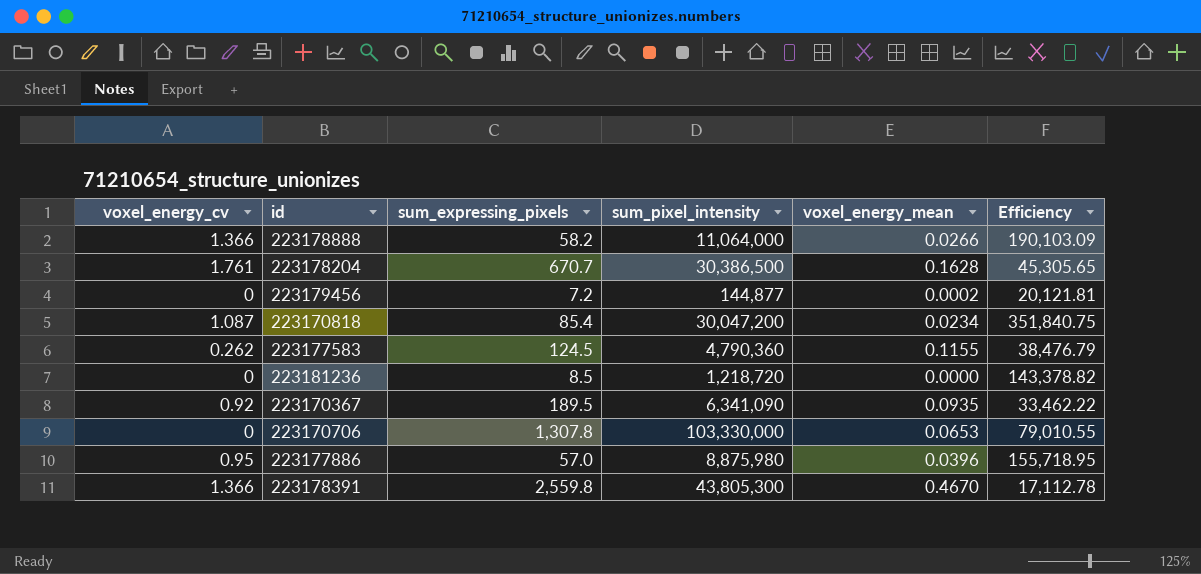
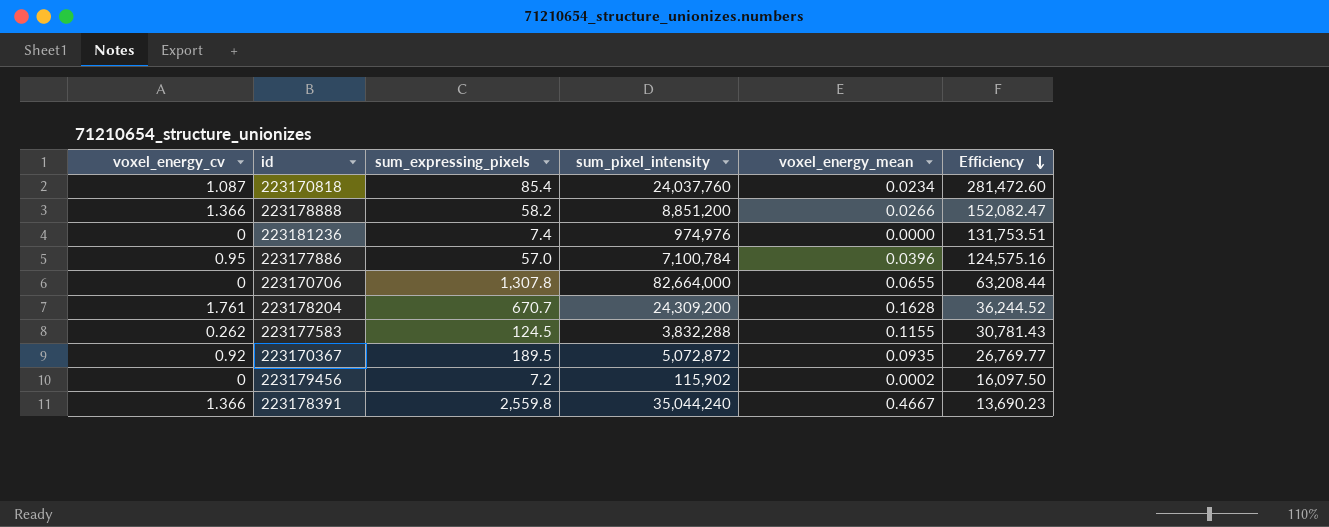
row order: none -> Efficiency descending
223170818 | sum_pixel_intensity: 30,047,200 -> 24,037,760
223170818 | Efficiency: 351,840.75 -> 281,472.60
223178888 | sum_pixel_intensity: 11,064,000 -> 8,851,200
223178888 | Efficiency: 190,103.09 -> 152,082.47
223181236 | sum_expressing_pixels: 8.5 -> 7.4
223181236 | sum_pixel_intensity: 1,218,720 -> 974,976
223181236 | Efficiency: 143,378.82 -> 131,753.51
223177886 | sum_pixel_intensity: 8,875,980 -> 7,100,784
223177886 | Efficiency: 155,718.95 -> 124,575.16
223170706 | sum_pixel_intensity: 103,330,000 -> 82,664,000
223170706 | voxel_energy_mean: 0.0653 -> 0.0655
223170706 | Efficiency: 79,010.55 -> 63,208.44
223178204 | sum_pixel_intensity: 30,386,500 -> 24,309,200
223178204 | Efficiency: 45,305.65 -> 36,244.52
223177583 | sum_pixel_intensity: 4,790,360 -> 3,832,288
223177583 | Efficiency: 38,476.79 -> 30,781.43
223170367 | sum_pixel_intensity: 6,341,090 -> 5,072,872
223170367 | Efficiency: 33,462.22 -> 26,769.77
223179456 | sum_pixel_intensity: 144,877 -> 115,902
223179456 | Efficiency: 20,121.81 -> 16,097.50
223178391 | sum_pixel_intensity: 43,805,300 -> 35,044,240
223178391 | voxel_energy_mean: 0.4670 -> 0.4667
223178391 | Efficiency: 17,112.78 -> 13,690.23

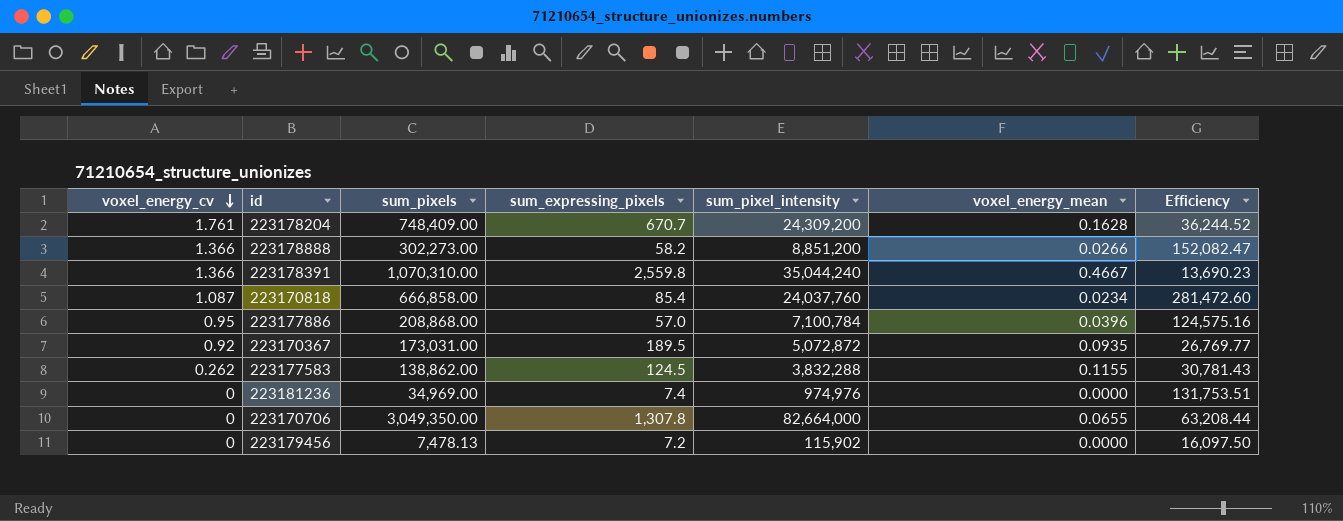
row order: Efficiency descending -> voxel_energy_cv descending
column sum_pixels | position: none -> 3
223179456 | voxel_energy_mean: 0.0002 -> 0.0000

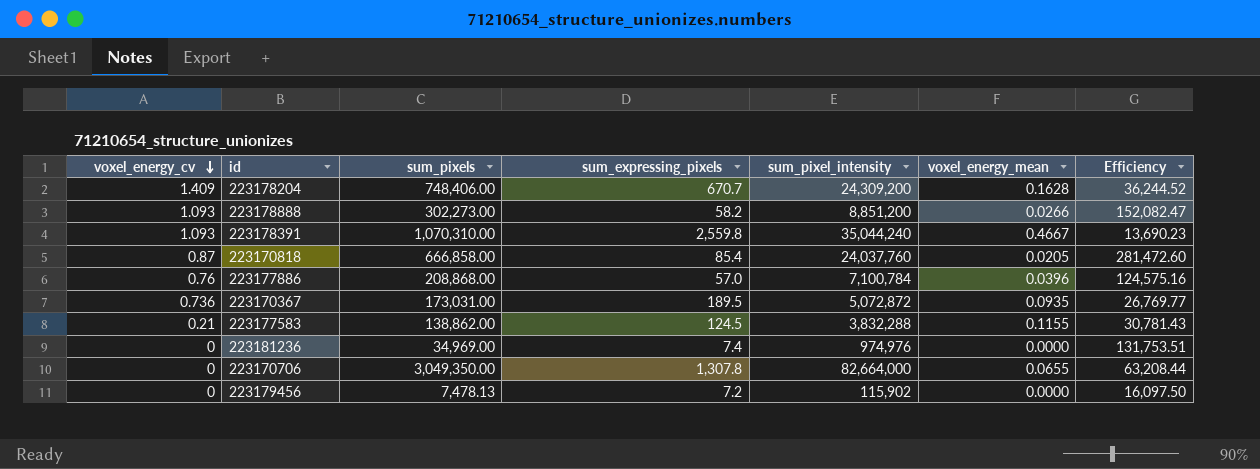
223178204 | voxel_energy_cv: 1.761 -> 1.409
223178204 | sum_pixels: 748,409.00 -> 748,406.00
223178888 | voxel_energy_cv: 1.366 -> 1.093
223178391 | voxel_energy_cv: 1.366 -> 1.093
223170818 | voxel_energy_cv: 1.087 -> 0.87
223170818 | voxel_energy_mean: 0.0234 -> 0.0205
223177886 | voxel_energy_cv: 0.95 -> 0.76
223170367 | voxel_energy_cv: 0.92 -> 0.736
223177583 | voxel_energy_cv: 0.262 -> 0.21

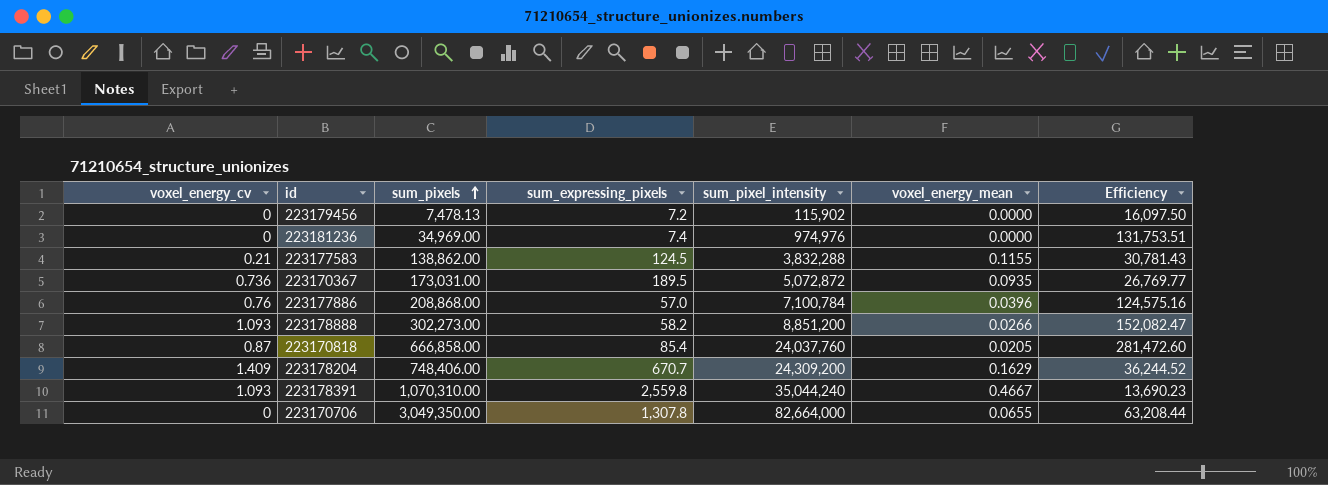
row order: voxel_energy_cv descending -> sum_pixels ascending
223178204 | voxel_energy_mean: 0.1628 -> 0.1629

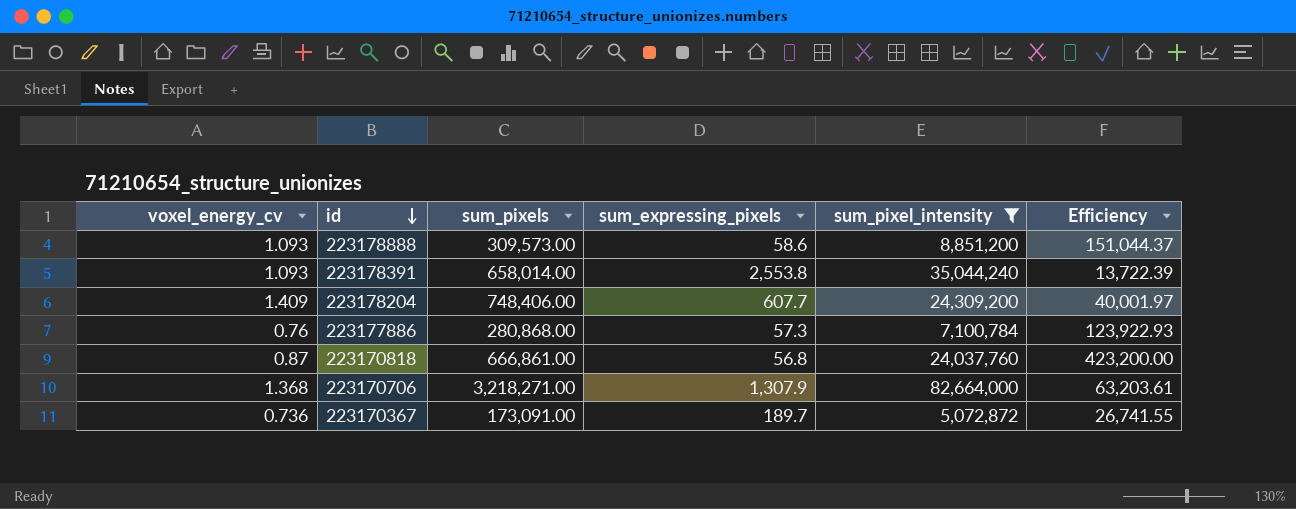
filter: none -> sum_pixel_intensity >= 5,072,872
row order: sum_pixels ascending -> id descending
column voxel_energy_mean | position: 6 -> none
223178888 | sum_pixels: 302,273.00 -> 309,573.00
223178888 | sum_expressing_pixels: 58.2 -> 58.6
223178888 | Efficiency: 152,082.47 -> 151,044.37
223178391 | sum_pixels: 1,070,310.00 -> 658,014.00
223178391 | sum_expressing_pixels: 2,559.8 -> 2,553.8
223178391 | Efficiency: 13,690.23 -> 13,722.39
223178204 | sum_expressing_pixels: 670.7 -> 607.7
223178204 | Efficiency: 36,244.52 -> 40,001.97
223177886 | sum_pixels: 208,868.00 -> 280,868.00
223177886 | sum_expressing_pixels: 57.0 -> 57.3
223177886 | Efficiency: 124,575.16 -> 123,922.93
223170818 | sum_pixels: 666,858.00 -> 666,861.00
223170818 | sum_expressing_pixels: 85.4 -> 56.8
223170818 | Efficiency: 281,472.60 -> 423,200.00
223170706 | voxel_energy_cv: 0 -> 1.368
223170706 | sum_pixels: 3,049,350.00 -> 3,218,271.00
223170706 | sum_expressing_pixels: 1,307.8 -> 1,307.9
223170706 | Efficiency: 63,208.44 -> 63,203.61
223170367 | sum_pixels: 173,031.00 -> 173,091.00
223170367 | sum_expressing_pixels: 189.5 -> 189.7
223170367 | Efficiency: 26,769.77 -> 26,741.55

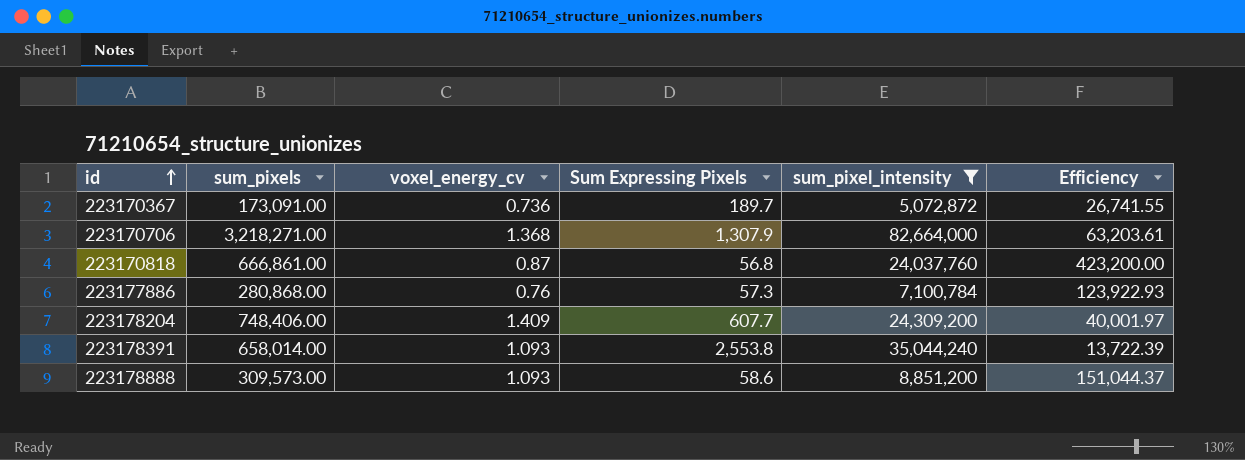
row order: id descending -> id ascending
column voxel_energy_cv | position: 1 -> 3
column name: sum_expressing_pixels -> Sum Expressing Pixels

